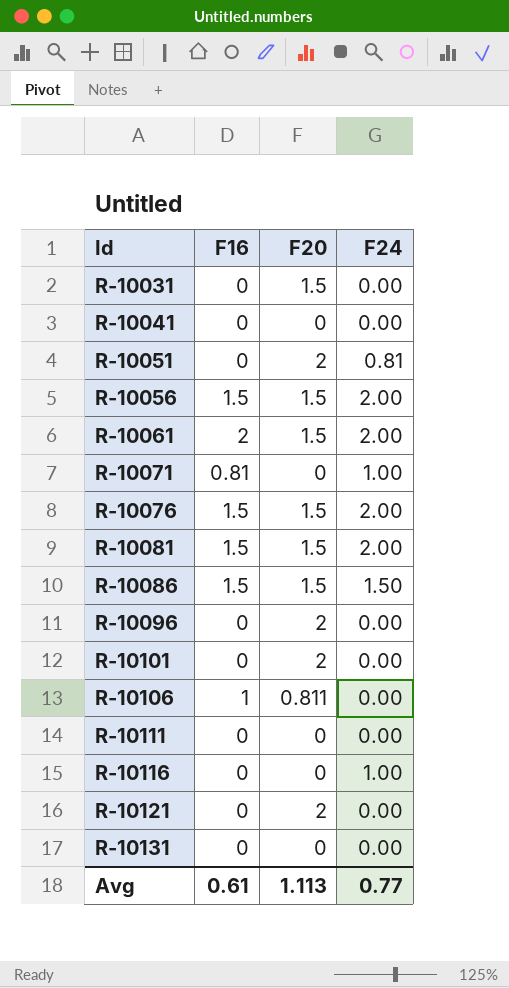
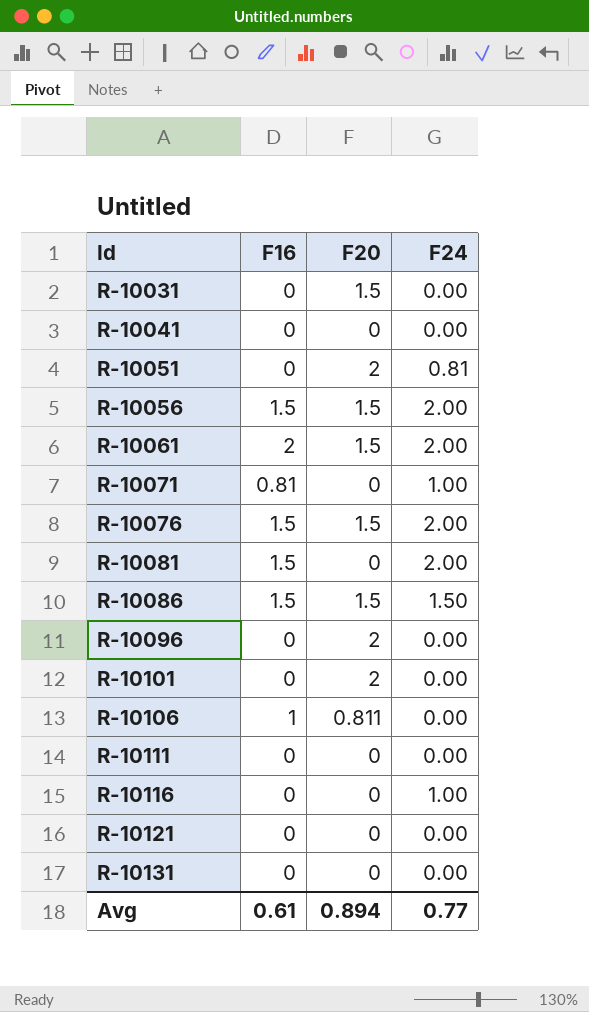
R-10081 | F20: 1.5 -> 0
R-10121 | F20: 2 -> 0
Avg | F20: 1.113 -> 0.894

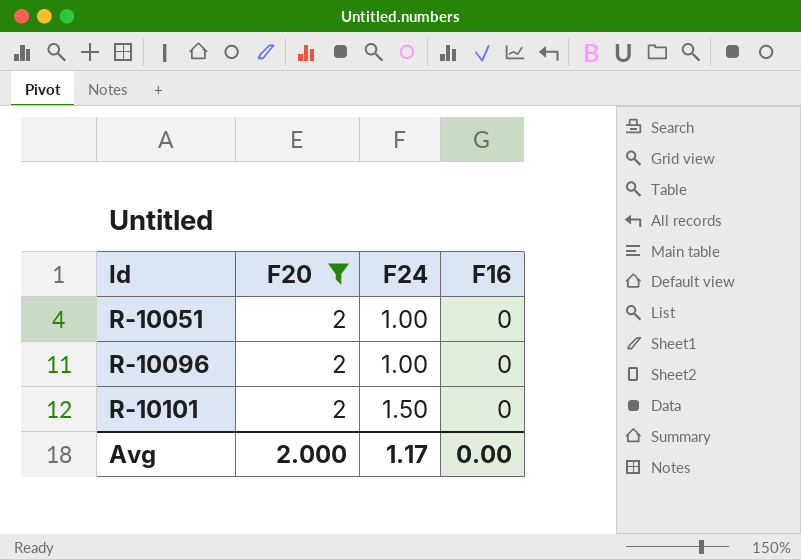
filter: none -> F20 = 2
column F16 | position: 2 -> 4
R-10051 | F24: 0.81 -> 1.00
R-10096 | F24: 0.00 -> 1.00
R-10101 | F24: 0.00 -> 1.50
Avg | F20: 0.894 -> 2.000
Avg | F24: 0.77 -> 1.17
Avg | F16: 0.61 -> 0.00

